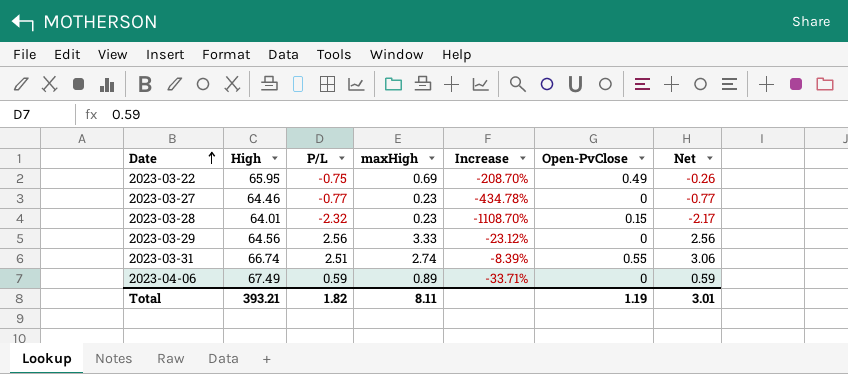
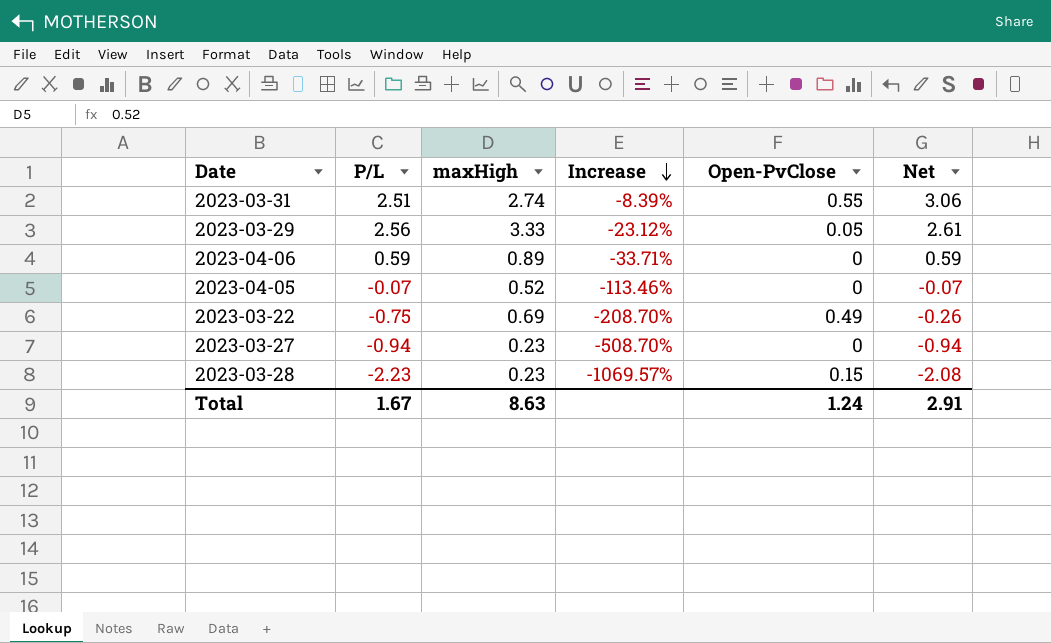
row order: Date ascending -> Increase descending
column High | position: 2 -> none
2023-03-29 | Open-PvClose: 0 -> 0.05
2023-03-29 | Net: 2.56 -> 2.61
row 2023-04-05: none -> -0.07 | 0.52 | -113.46% | 0 | -0.07
2023-03-27 | P/L: -0.77 -> -0.94
2023-03-27 | Increase: -434.78% -> -508.70%
2023-03-27 | Net: -0.77 -> -0.94
2023-03-28 | P/L: -2.32 -> -2.23
2023-03-28 | Increase: -1108.70% -> -1069.57%
2023-03-28 | Net: -2.17 -> -2.08
Total | P/L: 1.82 -> 1.67
Total | maxHigh: 8.11 -> 8.63
Total | Open-PvClose: 1.19 -> 1.24
Total | Net: 3.01 -> 2.91

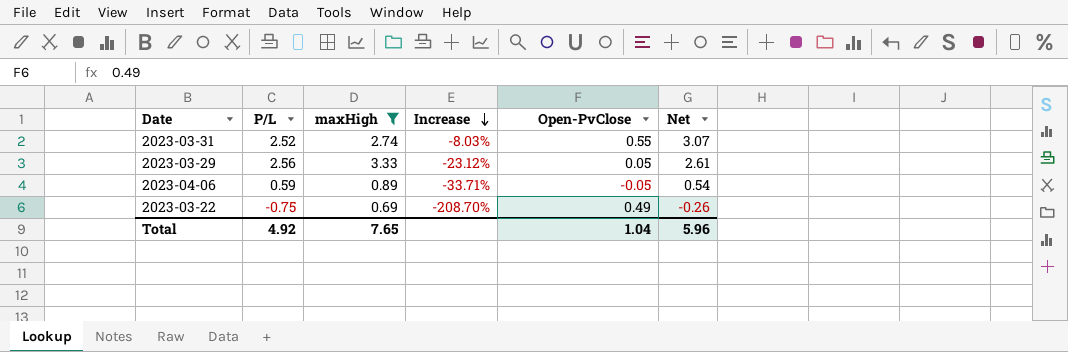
filter: none -> maxHigh >= 0.69
2023-03-31 | P/L: 2.51 -> 2.52
2023-03-31 | Increase: -8.39% -> -8.03%
2023-03-31 | Net: 3.06 -> 3.07
2023-04-06 | Open-PvClose: 0 -> -0.05
2023-04-06 | Net: 0.59 -> 0.54
Total | P/L: 1.67 -> 4.92
Total | maxHigh: 8.63 -> 7.65
Total | Open-PvClose: 1.24 -> 1.04
Total | Net: 2.91 -> 5.96

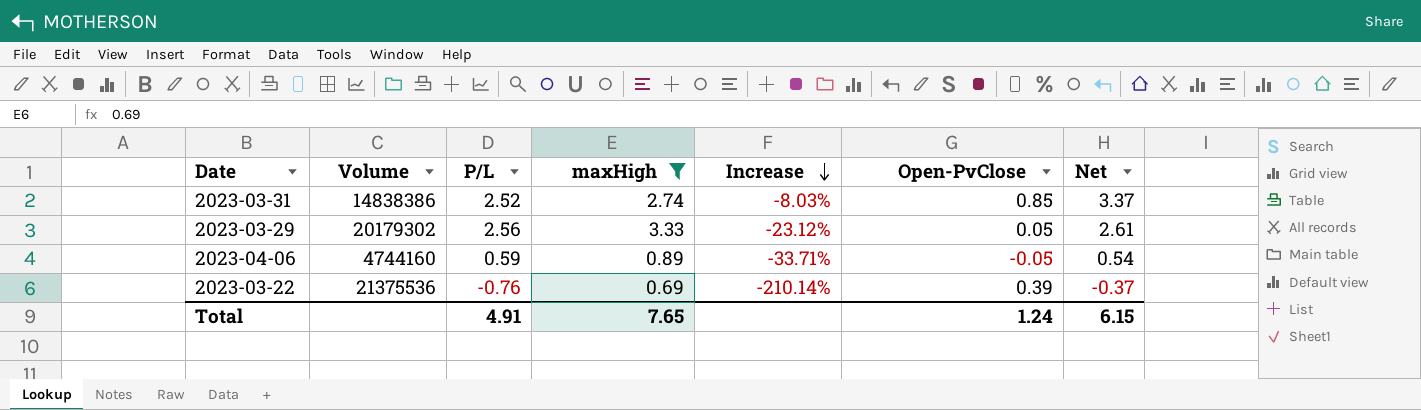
column Volume | position: none -> 2
2023-03-31 | Open-PvClose: 0.55 -> 0.85
2023-03-31 | Net: 3.07 -> 3.37
2023-03-22 | P/L: -0.75 -> -0.76
2023-03-22 | Increase: -208.70% -> -210.14%
2023-03-22 | Open-PvClose: 0.49 -> 0.39
2023-03-22 | Net: -0.26 -> -0.37
Total | P/L: 4.92 -> 4.91
Total | Open-PvClose: 1.04 -> 1.24
Total | Net: 5.96 -> 6.15

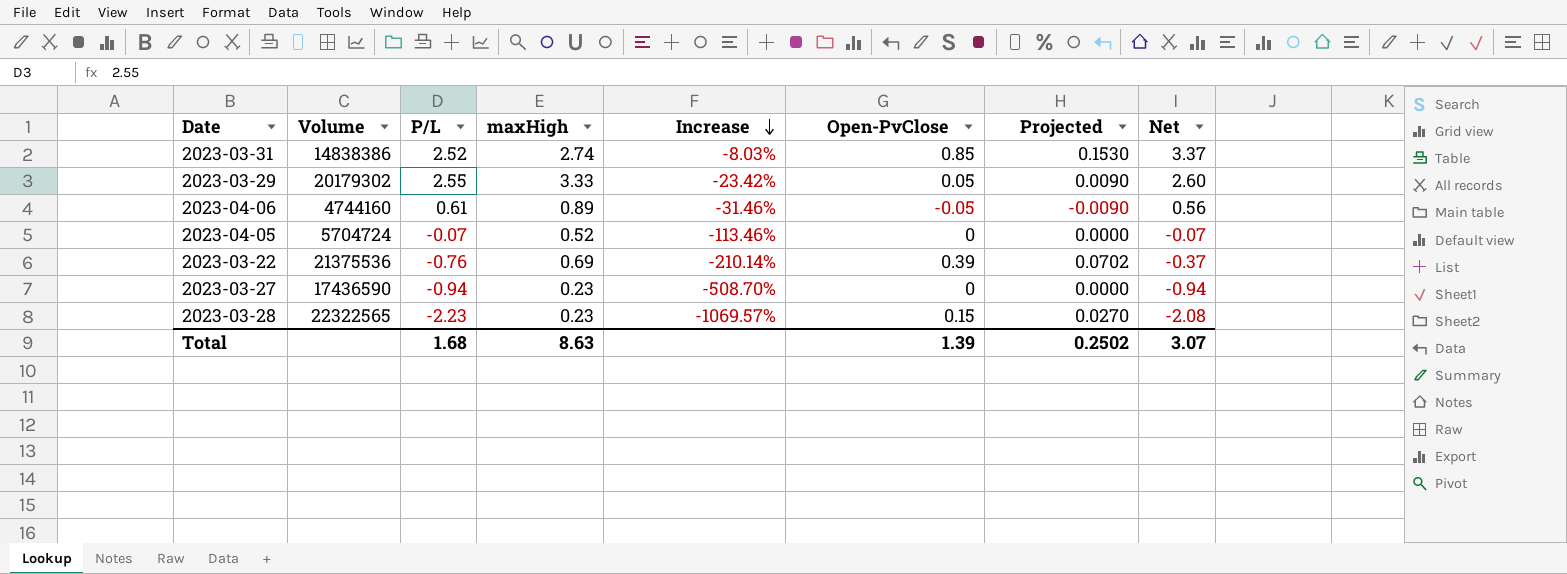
filter: maxHigh >= 0.69 -> none
column Projected | formula: none -> [Open-PvClose] * 0.18
2023-03-29 | P/L: 2.56 -> 2.55
2023-03-29 | Increase: -23.12% -> -23.42%
2023-03-29 | Net: 2.61 -> 2.60
2023-04-06 | P/L: 0.59 -> 0.61
2023-04-06 | Increase: -33.71% -> -31.46%
2023-04-06 | Net: 0.54 -> 0.56
Total | P/L: 4.91 -> 1.68
Total | maxHigh: 7.65 -> 8.63
Total | Open-PvClose: 1.24 -> 1.39
Total | Net: 6.15 -> 3.07

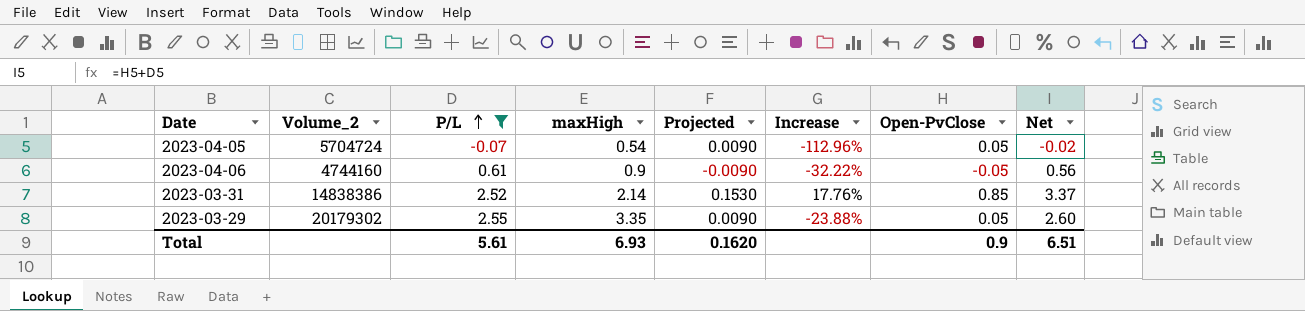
filter: none -> P/L >= -0.07
row order: Increase descending -> P/L ascending
column name: Volume -> Volume_2
column Projected | position: 7 -> 5
2023-04-05 | maxHigh: 0.52 -> 0.54
2023-04-05 | Projected: 0.0000 -> 0.0090
2023-04-05 | Increase: -113.46% -> -112.96%
2023-04-05 | Open-PvClose: 0 -> 0.05
2023-04-05 | Net: -0.07 -> -0.02
2023-04-06 | maxHigh: 0.89 -> 0.9
2023-04-06 | Increase: -31.46% -> -32.22%
2023-03-31 | maxHigh: 2.74 -> 2.14
2023-03-31 | Increase: -8.03% -> 17.76%
2023-03-29 | maxHigh: 3.33 -> 3.35
2023-03-29 | Increase: -23.42% -> -23.88%
Total | P/L: 1.68 -> 5.61
Total | maxHigh: 8.63 -> 6.93
Total | Projected: 0.2502 -> 0.1620
Total | Open-PvClose: 1.39 -> 0.9
Total | Net: 3.07 -> 6.51

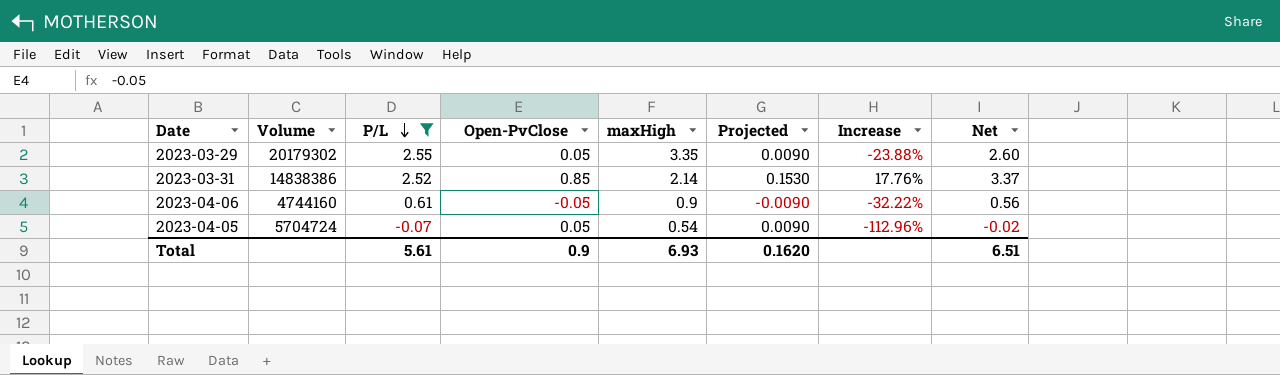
row order: P/L ascending -> P/L descending
column name: Volume_2 -> Volume
column Open-PvClose | position: 7 -> 4

